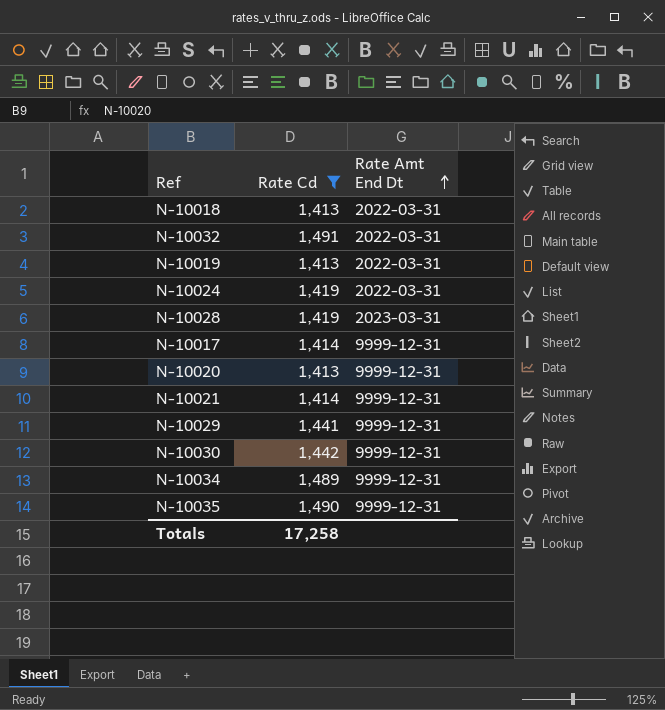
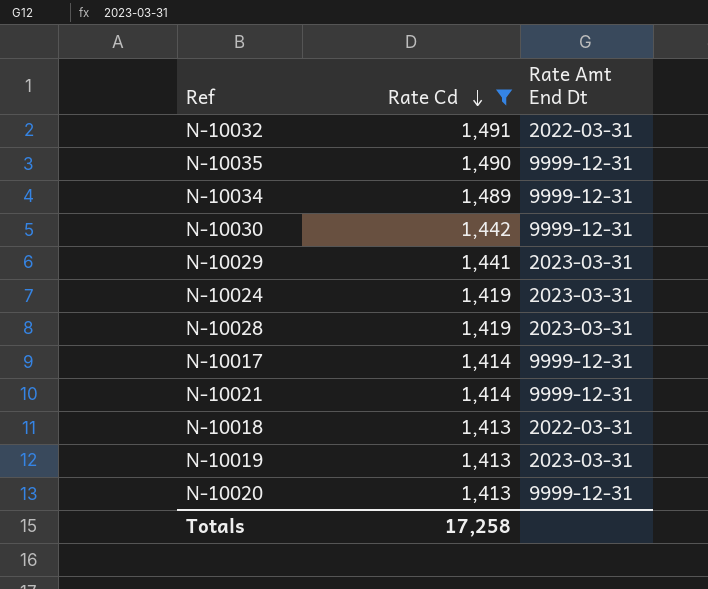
row order: Rate Amt End Dt ascending -> Rate Cd descending
N-10029 | Rate Amt End Dt: 9999-12-31 -> 2023-03-31
N-10024 | Rate Amt End Dt: 2022-03-31 -> 2023-03-31
N-10019 | Rate Amt End Dt: 2022-03-31 -> 2023-03-31

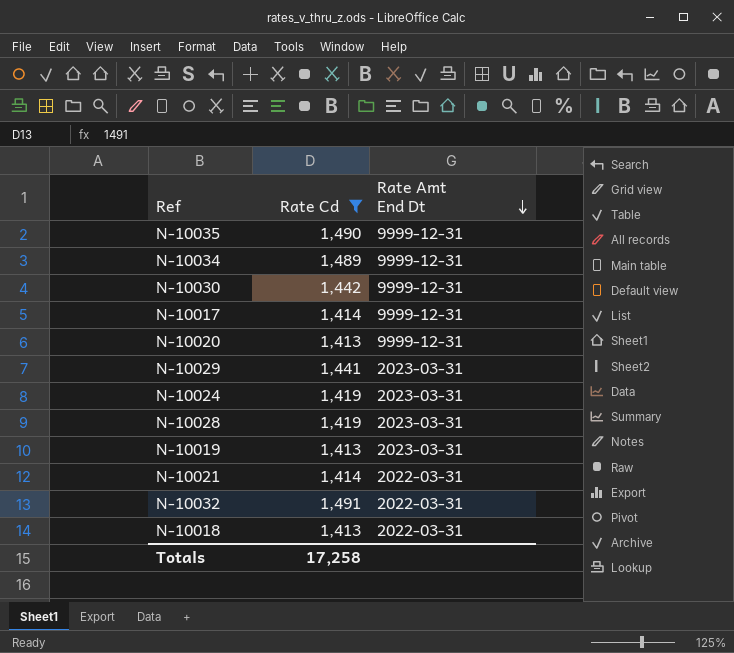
row order: Rate Cd descending -> Rate Amt End Dt descending
N-10021 | Rate Amt End Dt: 9999-12-31 -> 2022-03-31

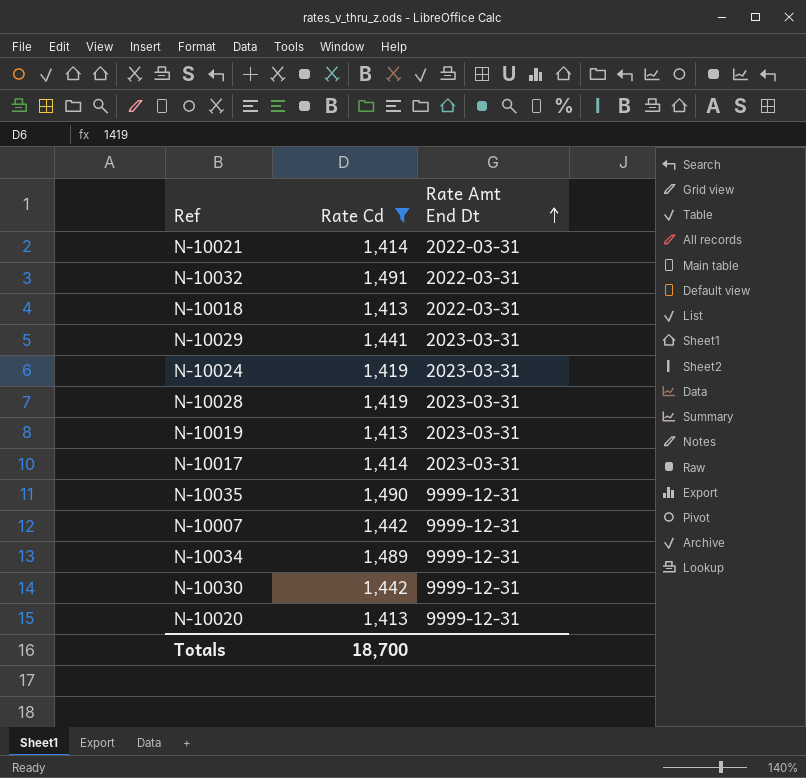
row order: Rate Amt End Dt descending -> Rate Amt End Dt ascending
N-10017 | Rate Amt End Dt: 9999-12-31 -> 2023-03-31
row N-10007: none -> 1,442 | 9999-12-31
Totals | Rate Cd: 17,258 -> 18,700

